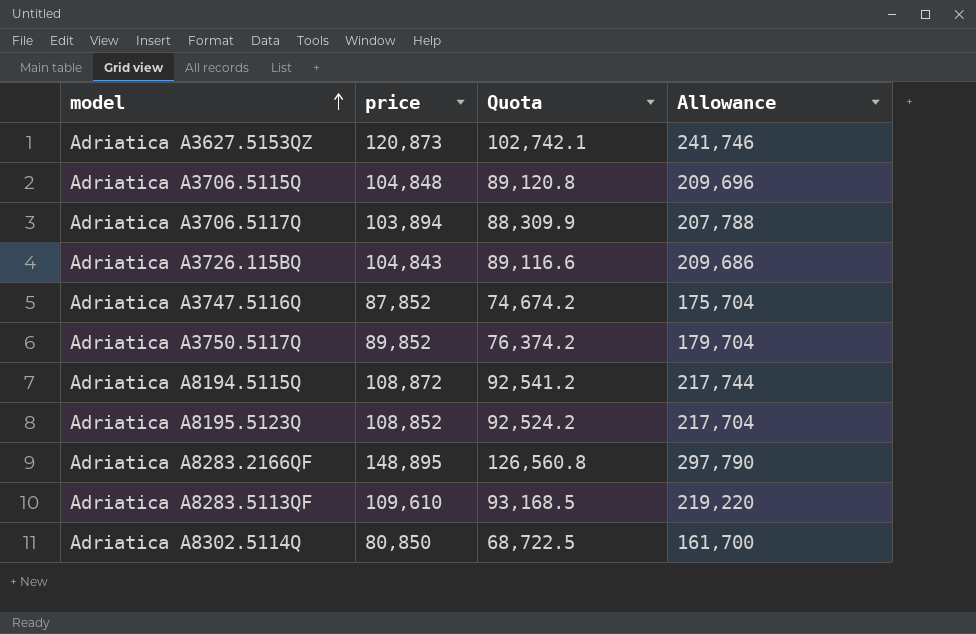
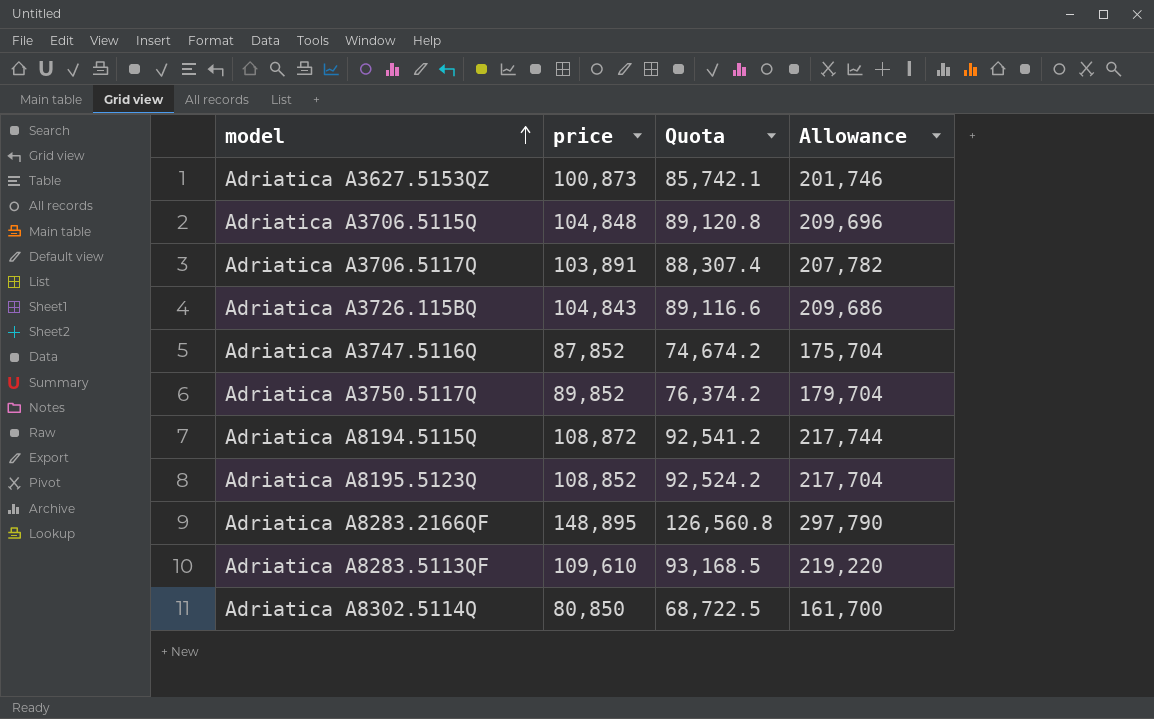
Adriatica A3627.5153QZ | price: 120,873 -> 100,873
Adriatica A3627.5153QZ | Quota: 102,742.1 -> 85,742.1
Adriatica A3627.5153QZ | Allowance: 241,746 -> 201,746
Adriatica A3706.5117Q | price: 103,894 -> 103,891
Adriatica A3706.5117Q | Quota: 88,309.9 -> 88,307.4
Adriatica A3706.5117Q | Allowance: 207,788 -> 207,782

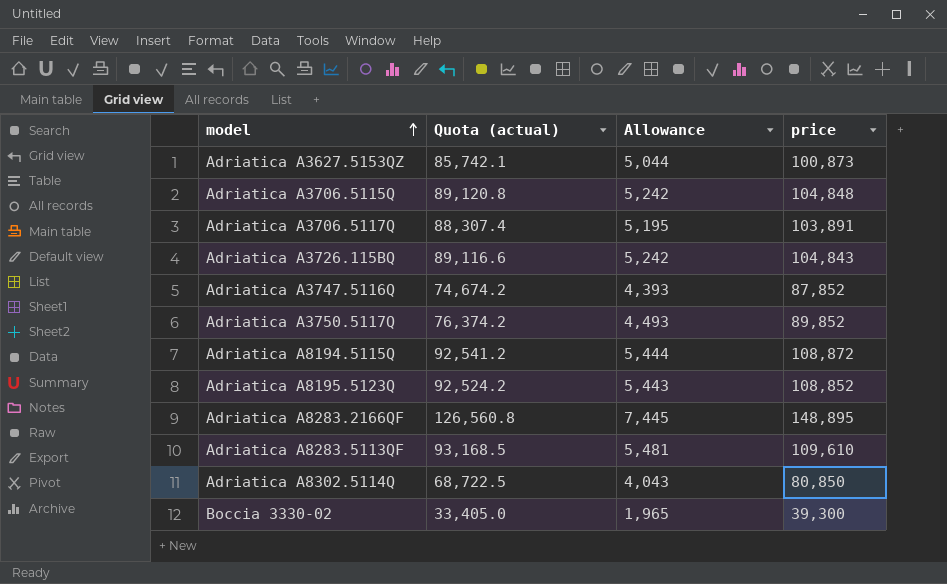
column name: Quota -> Quota (actual)
column Allowance | formula: [price] * 2 -> [price] * 0.05
column price | position: 2 -> 4
row Boccia 3330-02: none -> 33,405.0 | 1,965 | 39,300

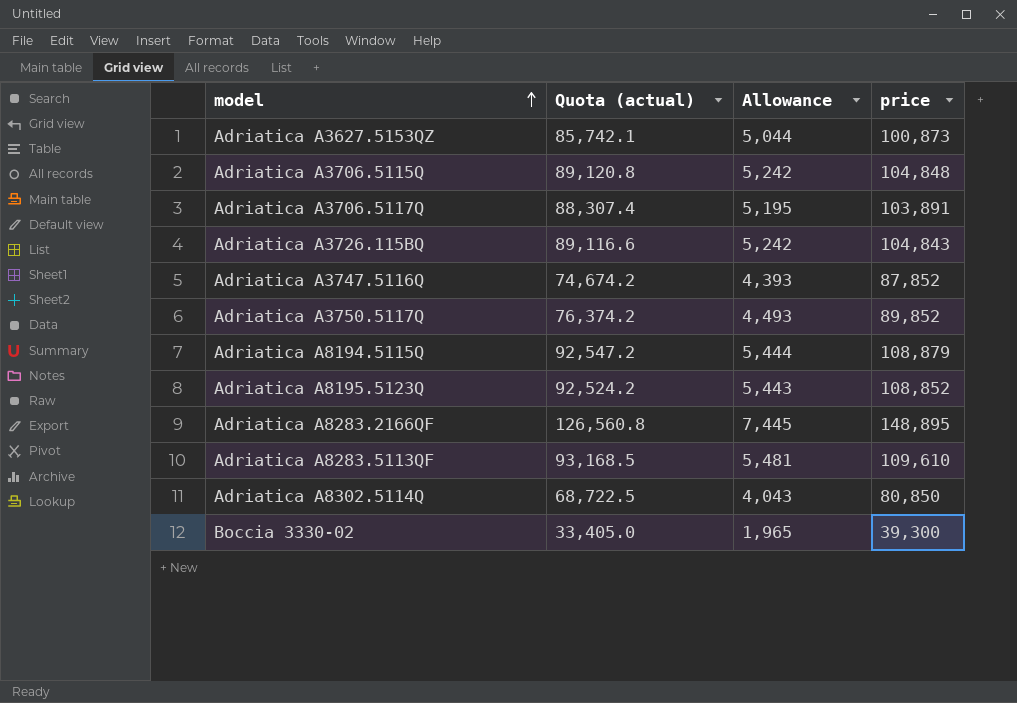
Adriatica A8194.5115Q | Quota (actual): 92,541.2 -> 92,547.2
Adriatica A8194.5115Q | price: 108,872 -> 108,879

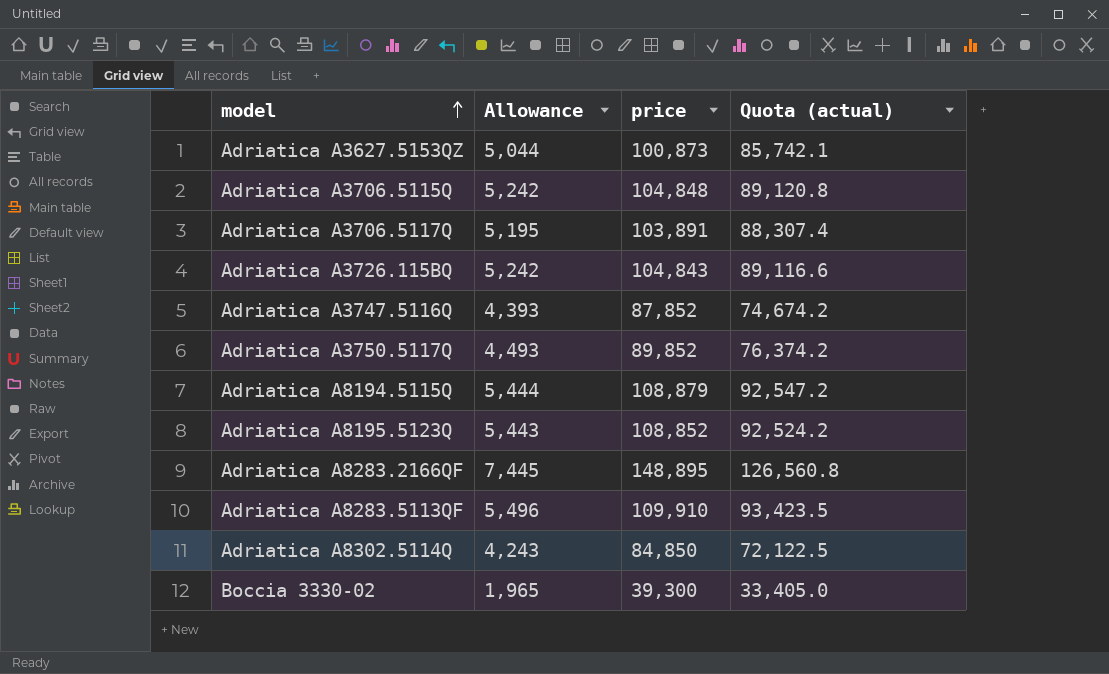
column Quota (actual) | position: 2 -> 4
Adriatica A8283.5113QF | Allowance: 5,481 -> 5,496
Adriatica A8283.5113QF | price: 109,610 -> 109,910
Adriatica A8283.5113QF | Quota (actual): 93,168.5 -> 93,423.5
Adriatica A8302.5114Q | Allowance: 4,043 -> 4,243
Adriatica A8302.5114Q | price: 80,850 -> 84,850
Adriatica A8302.5114Q | Quota (actual): 68,722.5 -> 72,122.5

